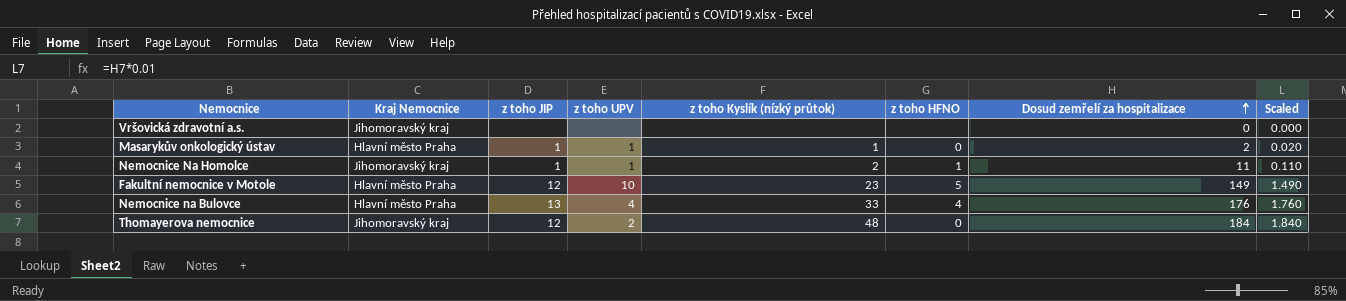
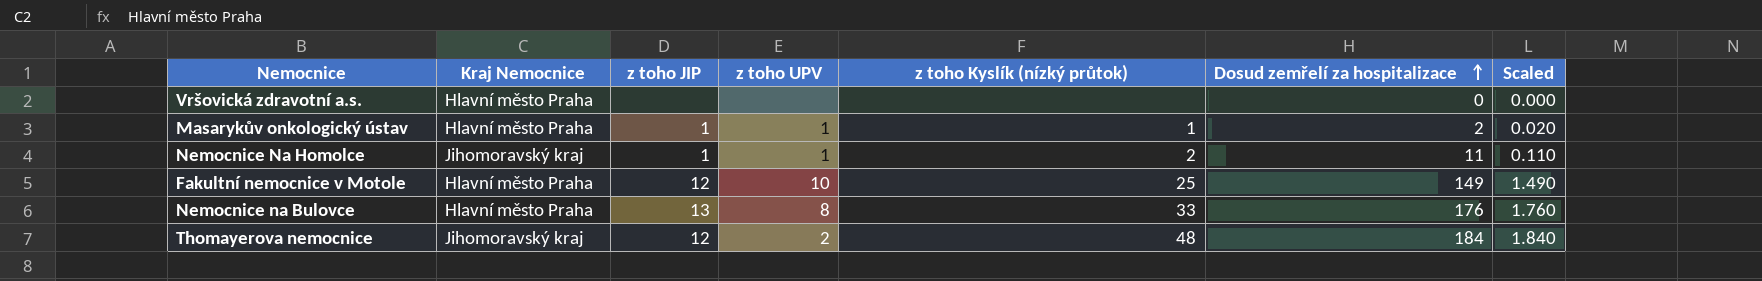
column z toho HFNO | position: 6 -> none
Vršovická zdravotní a.s. | Kraj Nemocnice: Jihomoravský kraj -> Hlavní město Praha
Fakultní nemocnice v Motole | z toho Kyslík (nízký průtok): 23 -> 25
Nemocnice na Bulovce | z toho UPV: 4 -> 8

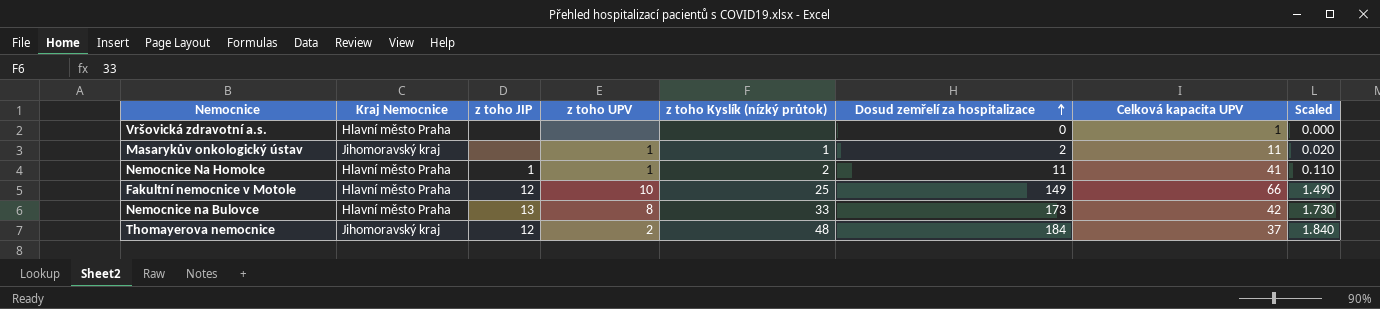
column Celková kapacita UPV | position: none -> 7
Masarykův onkologický ústav | Kraj Nemocnice: Hlavní město Praha -> Jihomoravský kraj
Masarykův onkologický ústav | z toho JIP: 1 -> none
Nemocnice Na Homolce | Kraj Nemocnice: Jihomoravský kraj -> Hlavní město Praha
Nemocnice na Bulovce | Dosud zemřelí za hospitalizace: 176 -> 173
Nemocnice na Bulovce | Scaled: 1.760 -> 1.730

